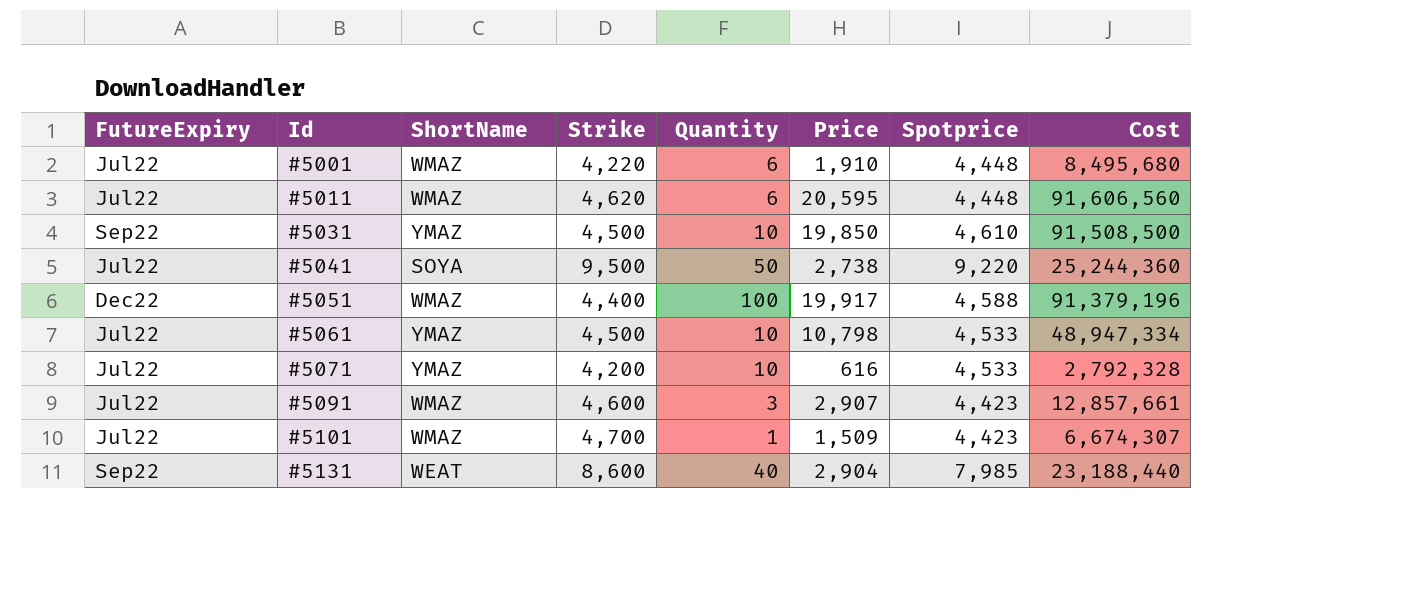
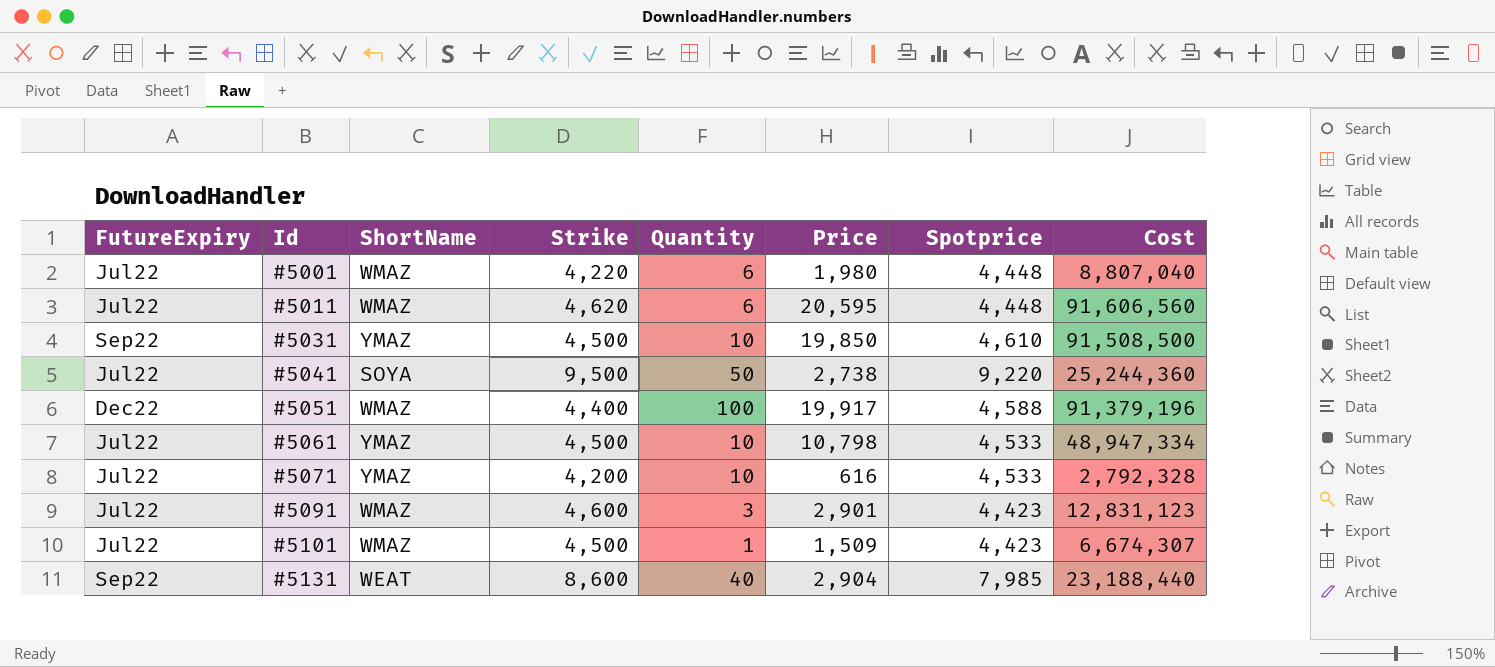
#5001 | Price: 1,910 -> 1,980
#5001 | Cost: 8,495,680 -> 8,807,040
#5091 | Price: 2,907 -> 2,901
#5091 | Cost: 12,857,661 -> 12,831,123
#5101 | Strike: 4,700 -> 4,500

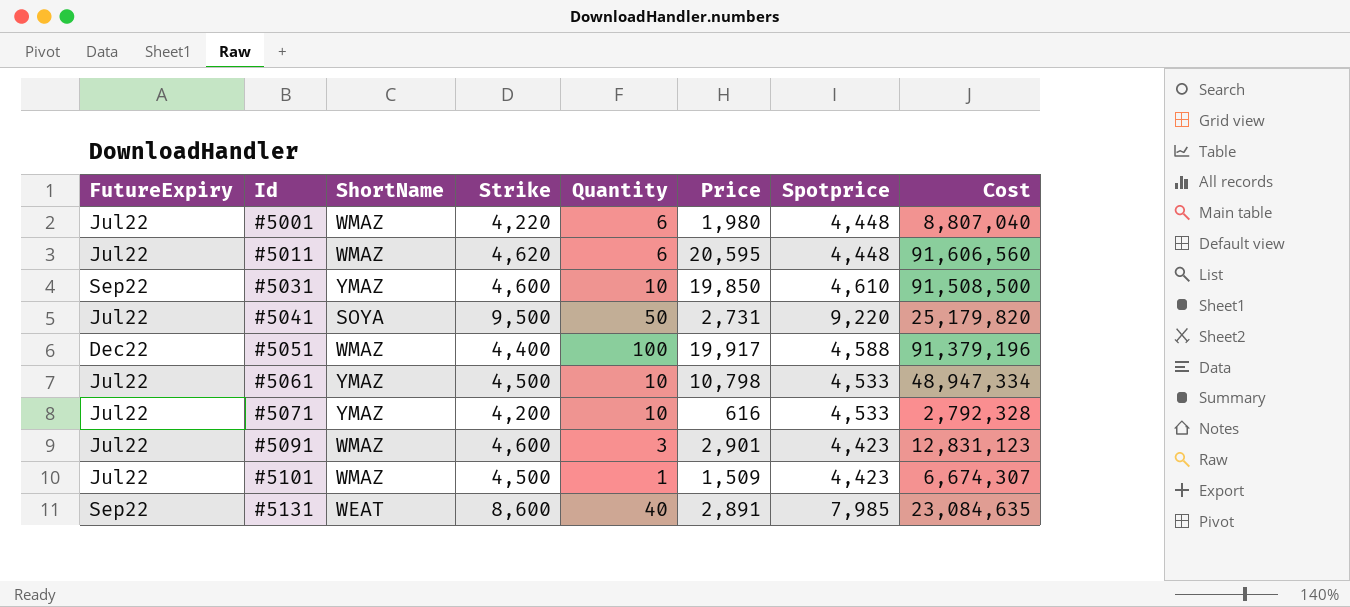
#5031 | Strike: 4,500 -> 4,600
#5041 | Price: 2,738 -> 2,731
#5041 | Cost: 25,244,360 -> 25,179,820
#5131 | Price: 2,904 -> 2,891
#5131 | Cost: 23,188,440 -> 23,084,635

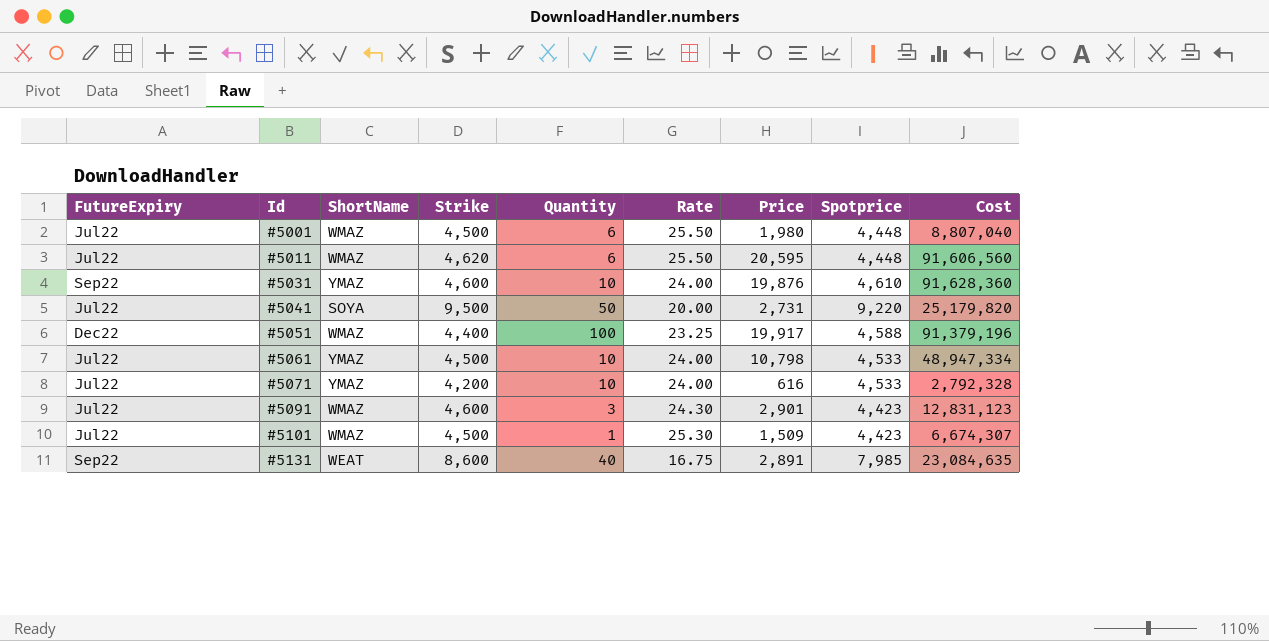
column Rate | position: none -> 6
#5001 | Strike: 4,220 -> 4,500
#5031 | Price: 19,850 -> 19,876
#5031 | Cost: 91,508,500 -> 91,628,360

